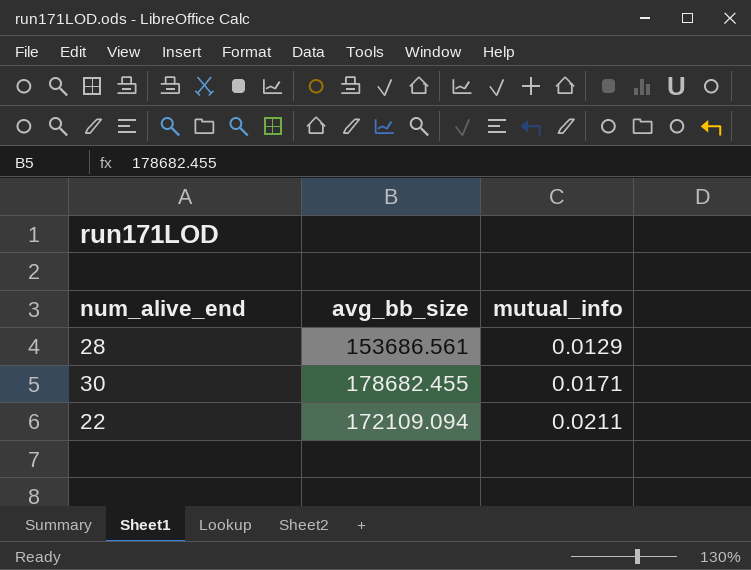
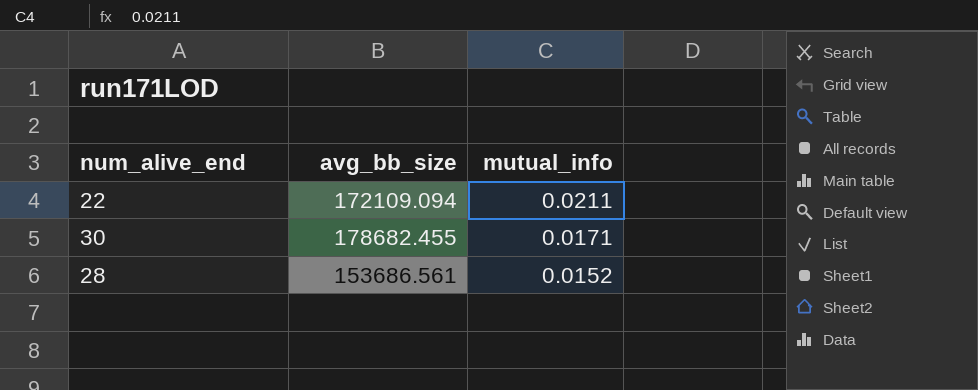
row order: mutual_info ascending -> mutual_info descending
28 | mutual_info: 0.0129 -> 0.0152

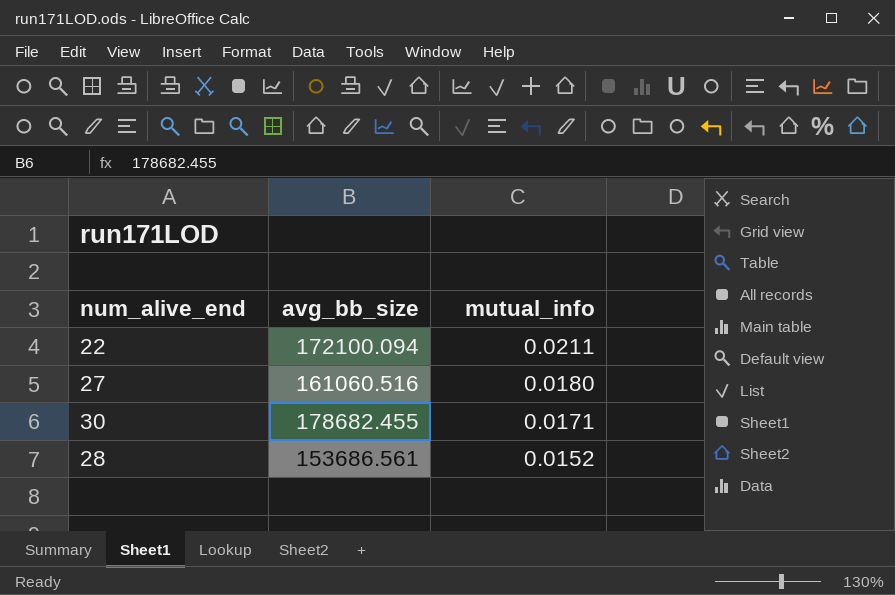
22 | avg_bb_size: 172109.094 -> 172100.094
row 27: none -> 161060.516 | 0.0180

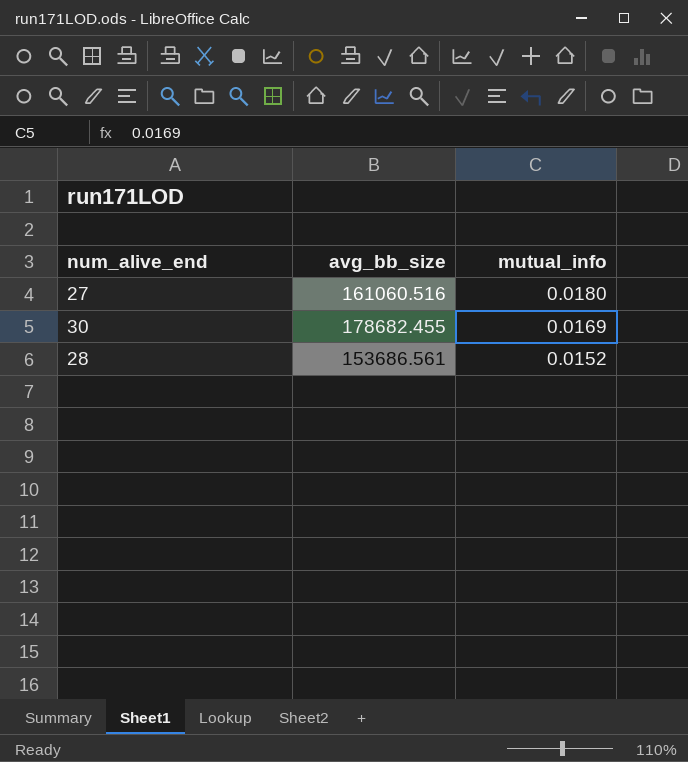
row 22: 172100.094 | 0.0211 -> none
30 | mutual_info: 0.0171 -> 0.0169

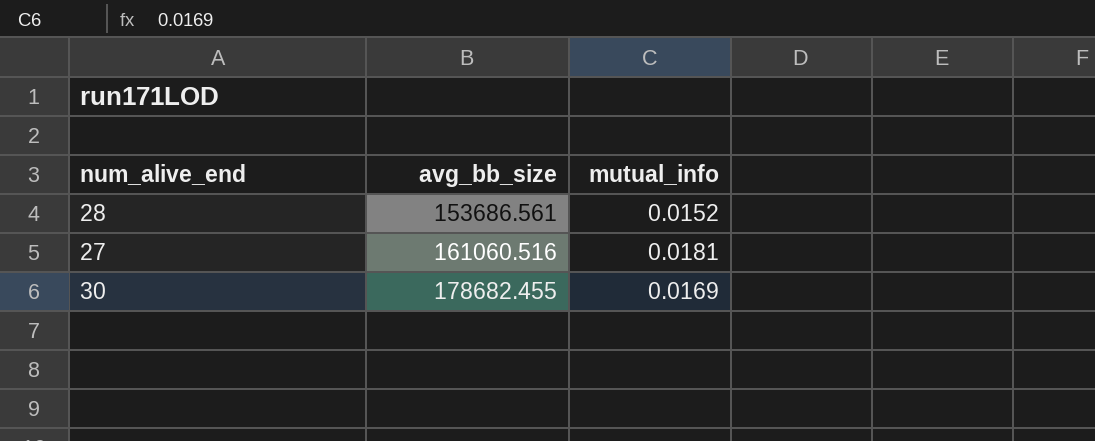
row order: mutual_info descending -> avg_bb_size ascending
27 | mutual_info: 0.0180 -> 0.0181

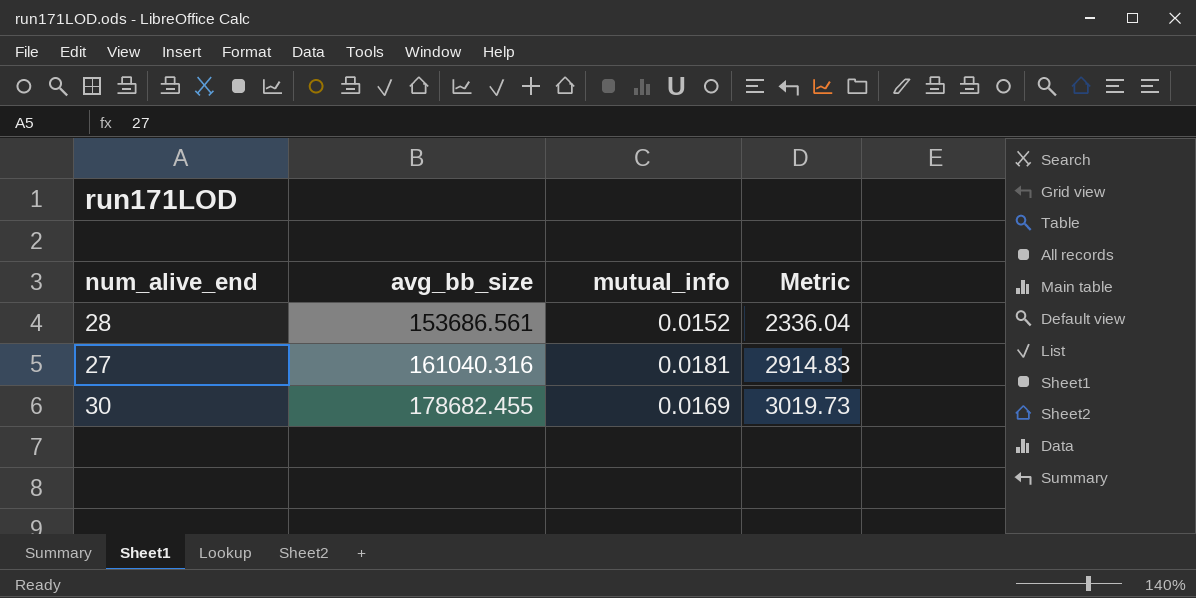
column Metric | formula: none -> [avg_bb_size] * [mutual_info]
27 | avg_bb_size: 161060.516 -> 161040.316

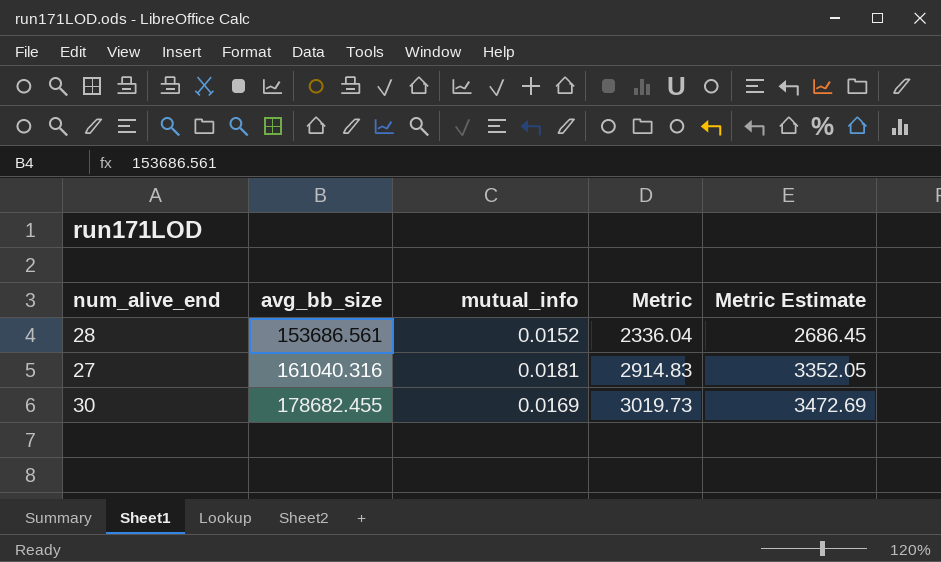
column Metric Estimate | formula: none -> [Metric] * 1.15

